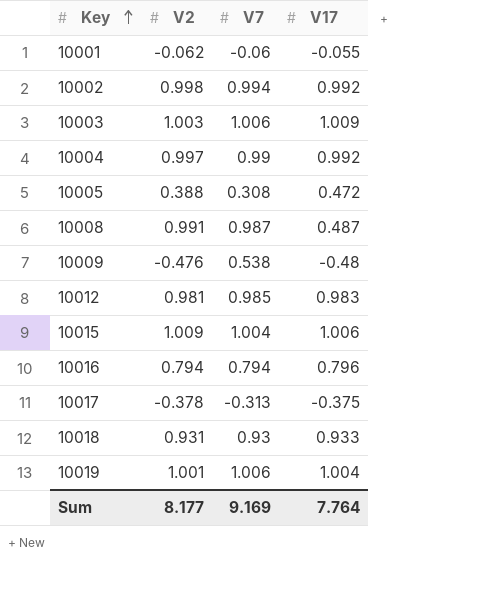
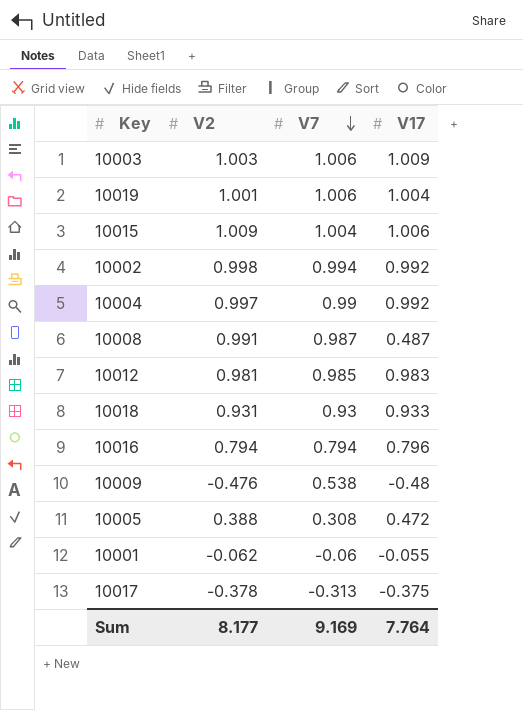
row order: Key ascending -> V7 descending

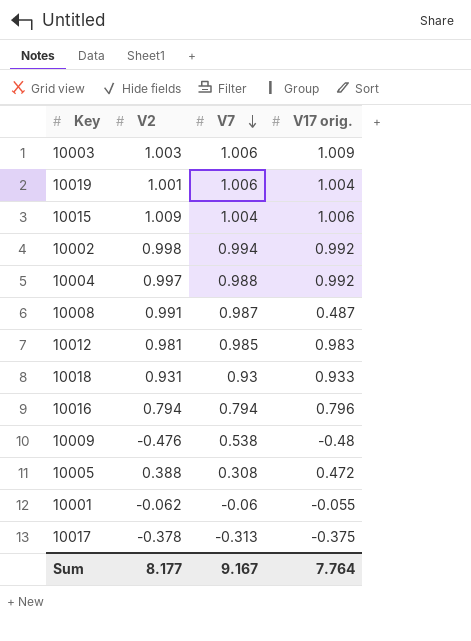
column name: V17 -> V17 orig.
10004 | V7: 0.99 -> 0.988
Sum | V7: 9.169 -> 9.167

